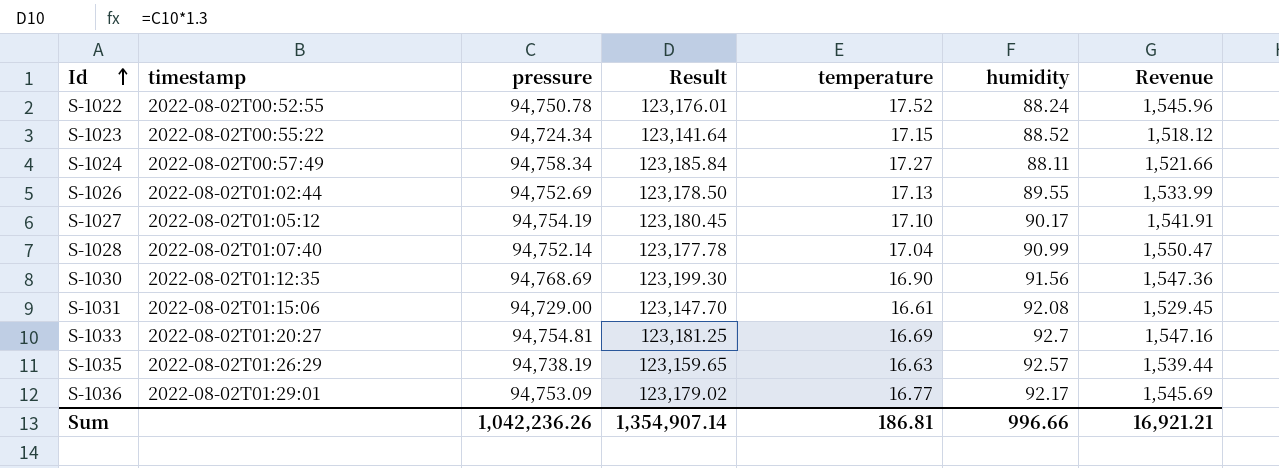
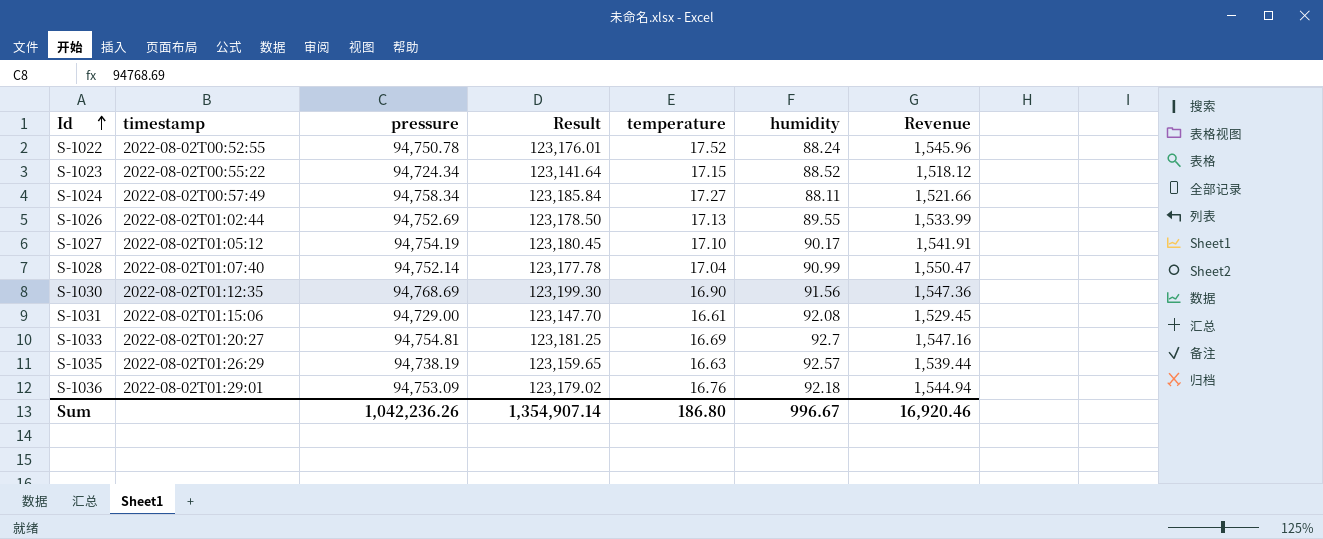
S-1036 | temperature: 16.77 -> 16.76
S-1036 | humidity: 92.17 -> 92.18
S-1036 | Revenue: 1,545.69 -> 1,544.94
Sum | temperature: 186.81 -> 186.80
Sum | humidity: 996.66 -> 996.67
Sum | Revenue: 16,921.21 -> 16,920.46

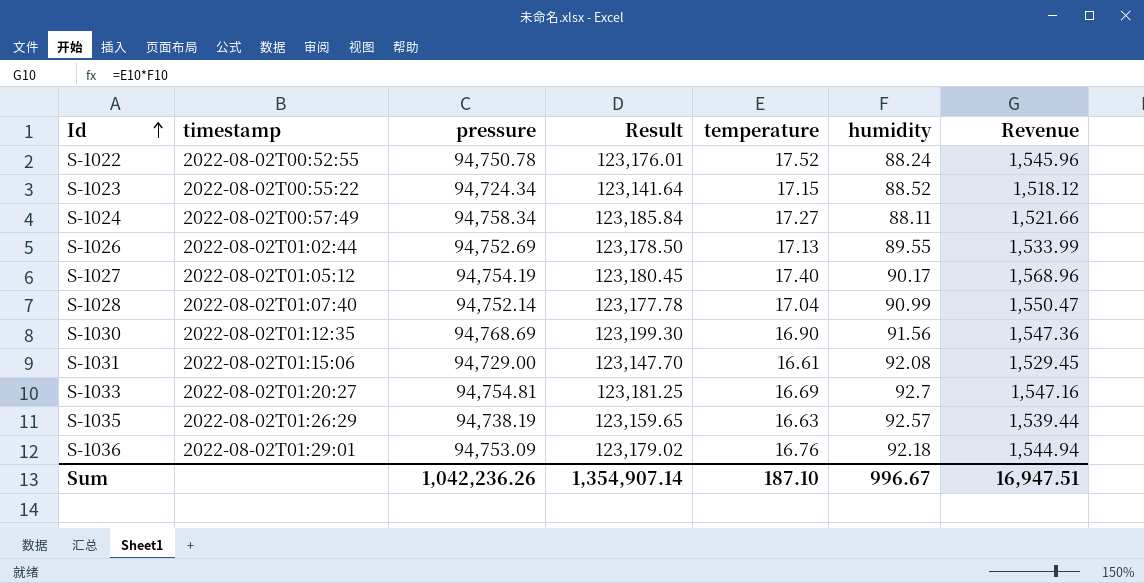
S-1027 | temperature: 17.10 -> 17.40
S-1027 | Revenue: 1,541.91 -> 1,568.96
Sum | temperature: 186.80 -> 187.10
Sum | Revenue: 16,920.46 -> 16,947.51

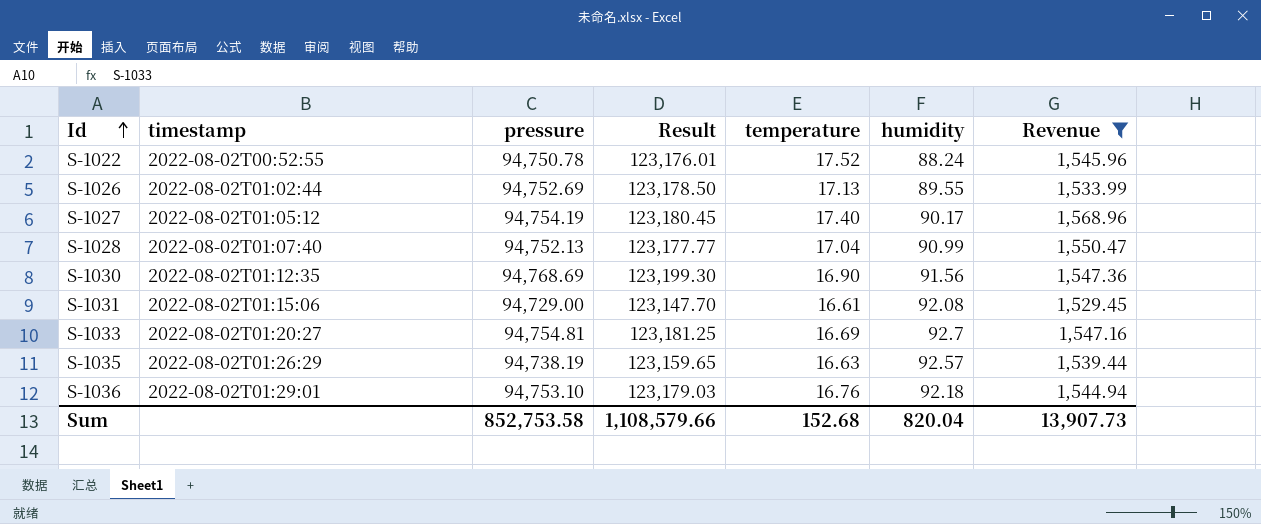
filter: none -> Revenue >= 1,529.45
S-1028 | pressure: 94,752.14 -> 94,752.13
S-1028 | Result: 123,177.78 -> 123,177.77
S-1036 | pressure: 94,753.09 -> 94,753.10
S-1036 | Result: 123,179.02 -> 123,179.03
Sum | pressure: 1,042,236.26 -> 852,753.58
Sum | Result: 1,354,907.14 -> 1,108,579.66
Sum | temperature: 187.10 -> 152.68
Sum | humidity: 996.67 -> 820.04
Sum | Revenue: 16,947.51 -> 13,907.73

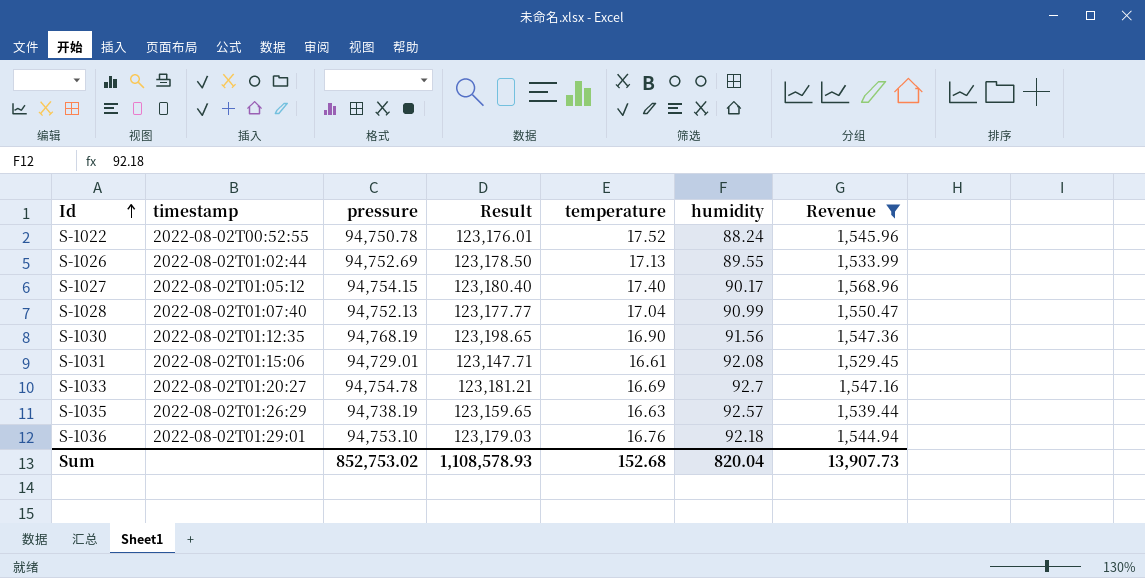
S-1027 | pressure: 94,754.19 -> 94,754.15
S-1027 | Result: 123,180.45 -> 123,180.40
S-1030 | pressure: 94,768.69 -> 94,768.19
S-1030 | Result: 123,199.30 -> 123,198.65
S-1031 | pressure: 94,729.00 -> 94,729.01
S-1031 | Result: 123,147.70 -> 123,147.71
S-1033 | pressure: 94,754.81 -> 94,754.78
S-1033 | Result: 123,181.25 -> 123,181.21
Sum | pressure: 852,753.58 -> 852,753.02
Sum | Result: 1,108,579.66 -> 1,108,578.93

